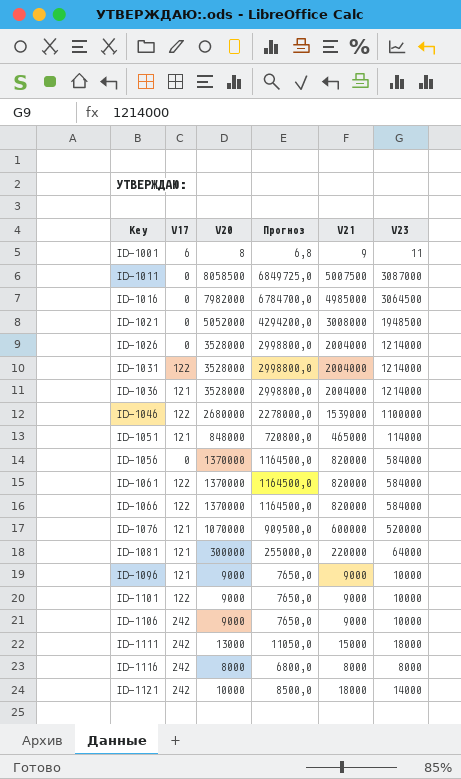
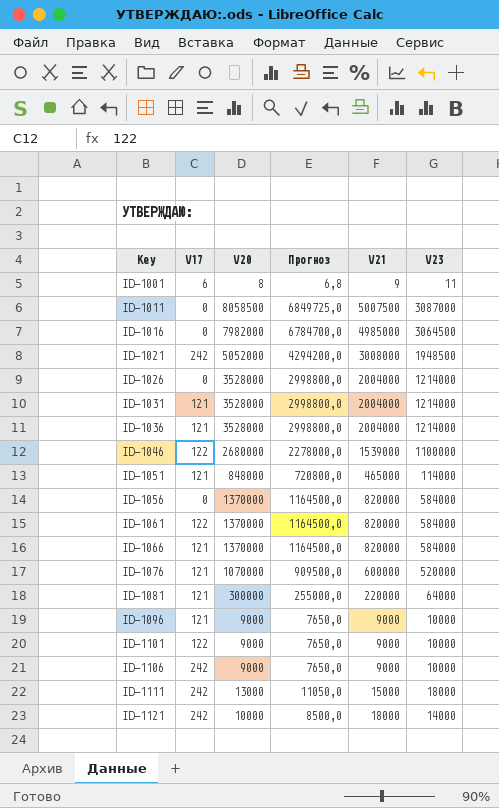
row ID-1116: 242 | 8000 | 6800,0 | 8000 | 8000 -> none
ID-1021 | V17: 0 -> 242
ID-1031 | V17: 122 -> 121
ID-1066 | V17: 122 -> 121

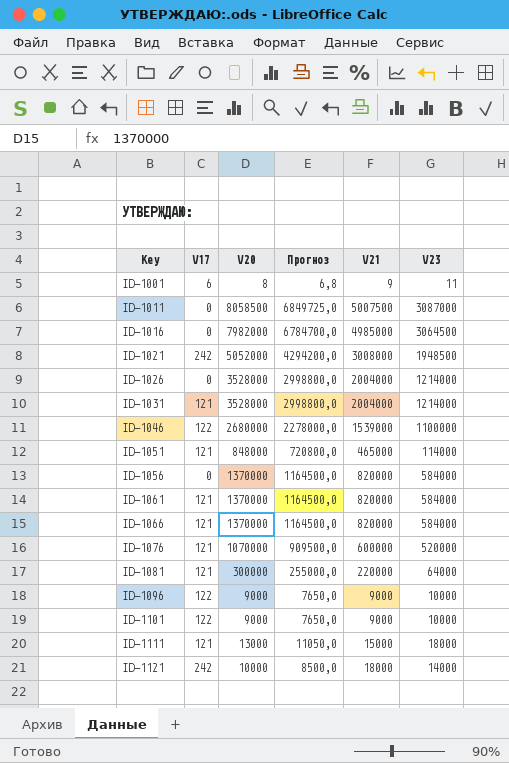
row ID-1036: 121 | 3528000 | 2998800,0 | 2004000 | 1214000 -> none
row ID-1106: 242 | 9000 | 7650,0 | 9000 | 10000 -> none
ID-1061 | V17: 122 -> 121
ID-1096 | V17: 121 -> 122
ID-1111 | V17: 242 -> 121

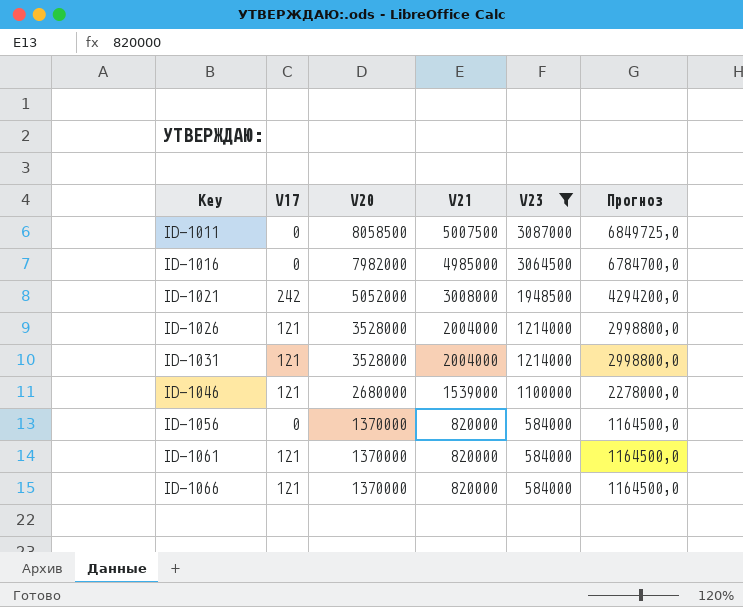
filter: none -> V23 >= 584000
column Прогноз | position: 4 -> 6
ID-1026 | V17: 0 -> 121
ID-1046 | V17: 122 -> 121

